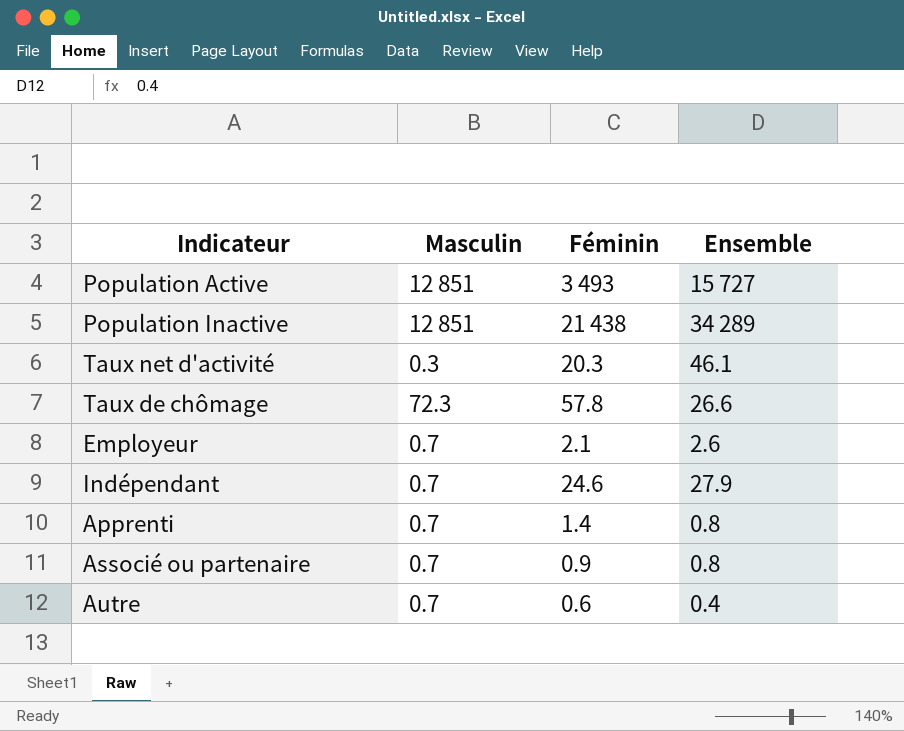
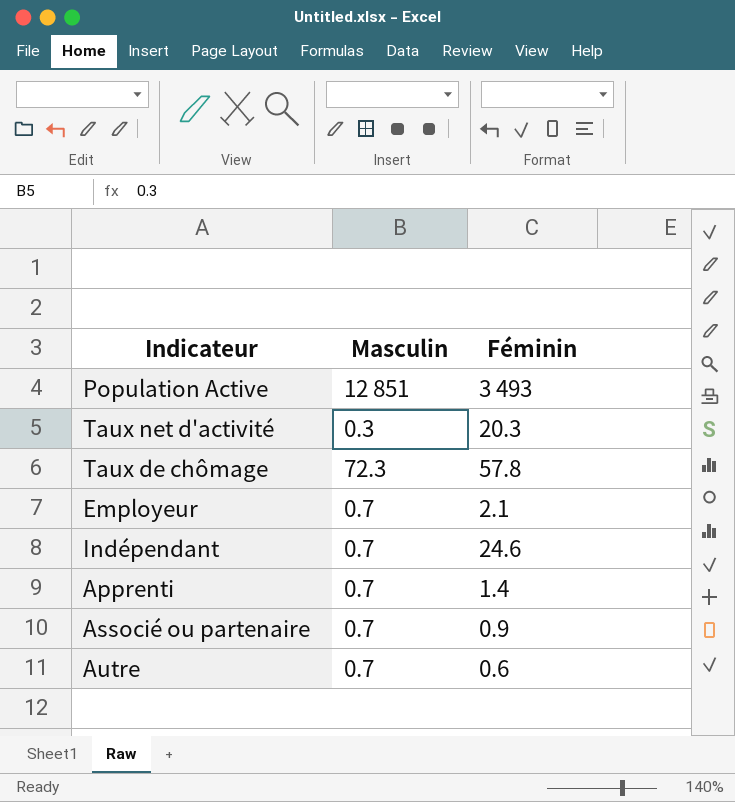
column Ensemble | position: 4 -> none
row Population Inactive: 12 851 | 21 438 | 34 289 -> none

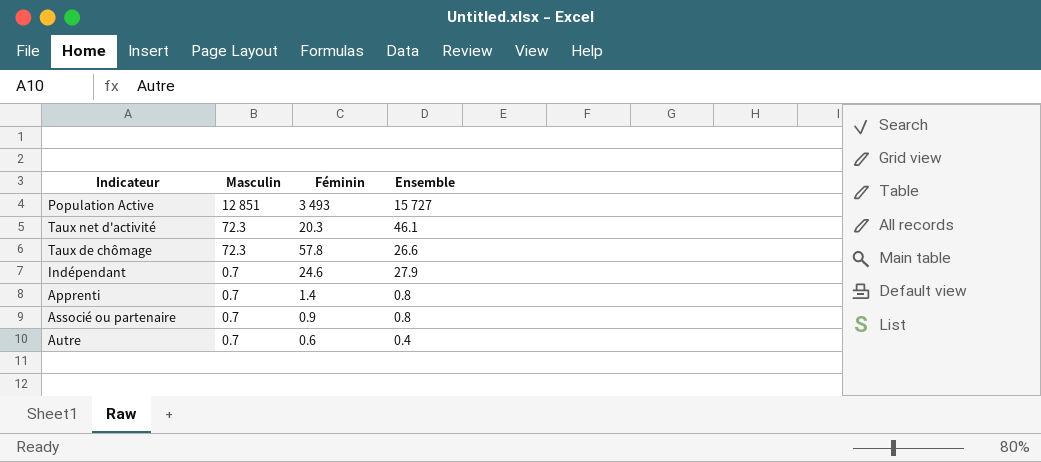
column Ensemble | position: none -> 4
row Employeur: 0.7 | 2.1 -> none
Taux net d'activité | Masculin: 0.3 -> 72.3

